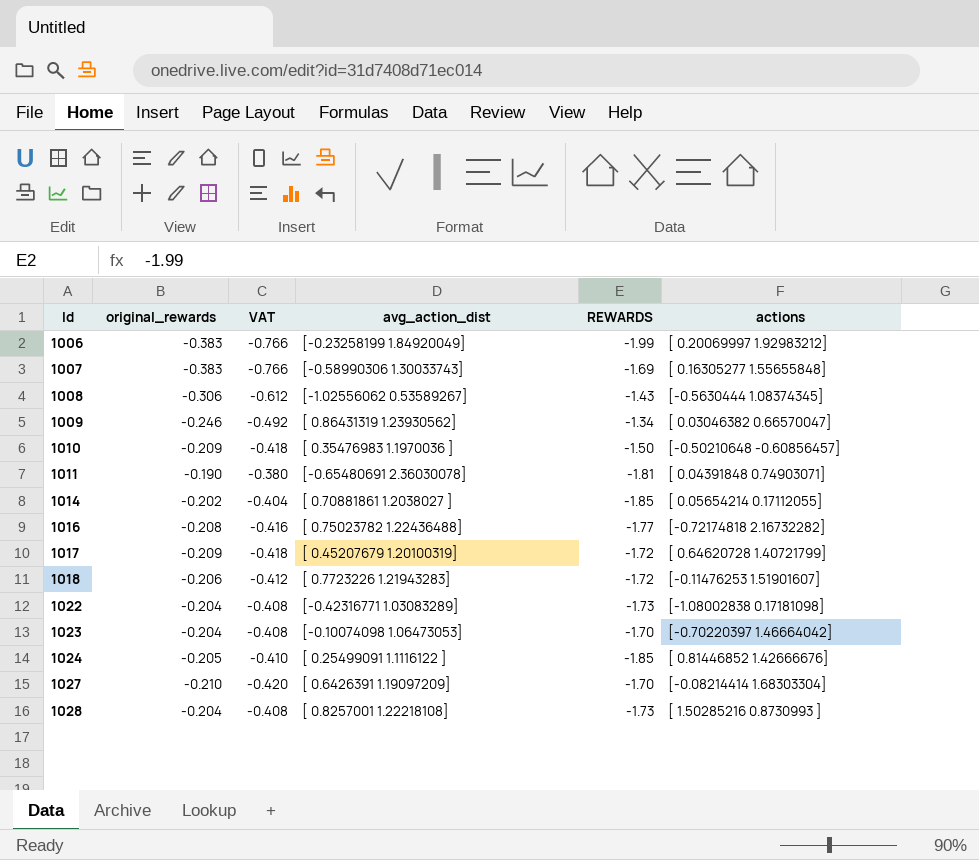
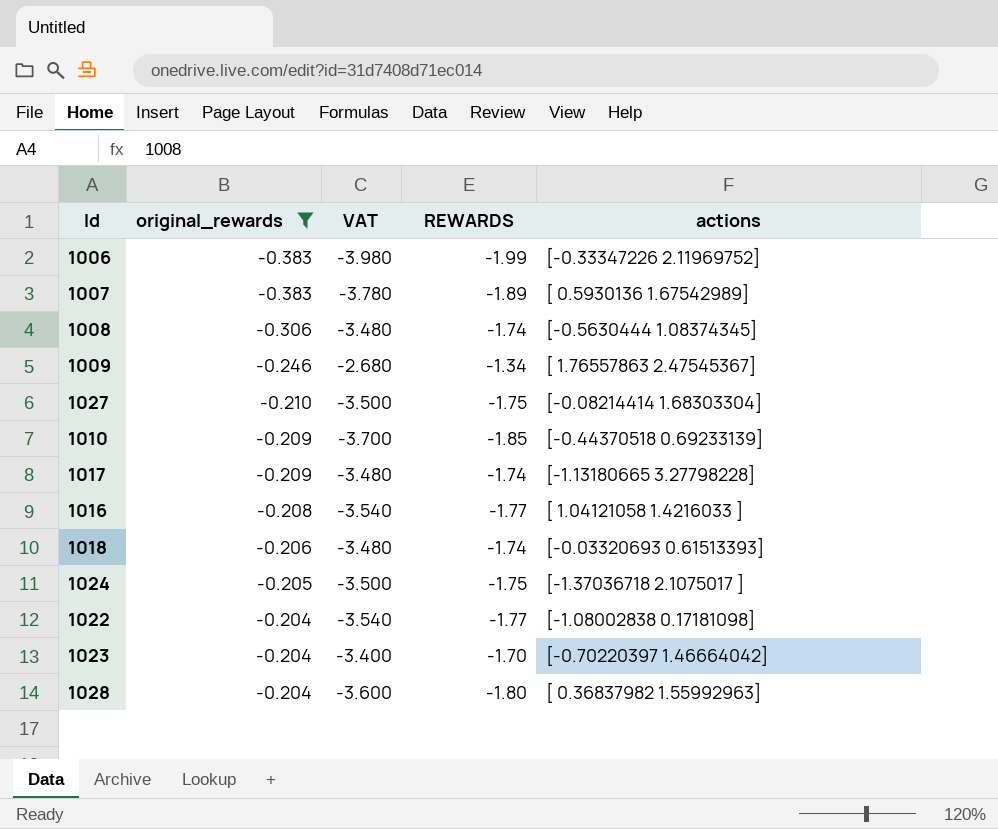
filter: none -> original_rewards <= -0.204
row order: Id ascending -> original_rewards ascending
column avg_action_dist | position: 4 -> none
column VAT | formula: [original_rewards] * 2 -> [REWARDS] * 2
1006 | actions: [ 0.20069997 1.92983212] -> [-0.33347226 2.11969752]
1007 | REWARDS: -1.69 -> -1.89
1007 | actions: [ 0.16305277 1.55655848] -> [ 0.5930136 1.67542989]
1008 | REWARDS: -1.43 -> -1.74
1009 | actions: [ 0.03046382 0.66570047] -> [ 1.76557863 2.47545367]
1027 | REWARDS: -1.70 -> -1.75
1010 | REWARDS: -1.50 -> -1.85
1010 | actions: [-0.50210648 -0.60856457] -> [-0.44370518 0.69233139]
1017 | REWARDS: -1.72 -> -1.74
1017 | actions: [ 0.64620728 1.40721799] -> [-1.13180665 3.27798228]
1016 | actions: [-0.72174818 2.16732282] -> [ 1.04121058 1.4216033 ]
1018 | REWARDS: -1.72 -> -1.74
1018 | actions: [-0.11476253 1.51901607] -> [-0.03320693 0.61513393]
1024 | REWARDS: -1.85 -> -1.75
1024 | actions: [ 0.81446852 1.42666676] -> [-1.37036718 2.1075017 ]
1022 | REWARDS: -1.73 -> -1.77
1028 | REWARDS: -1.73 -> -1.80
1028 | actions: [ 1.50285216 0.8730993 ] -> [ 0.36837982 1.55992963]

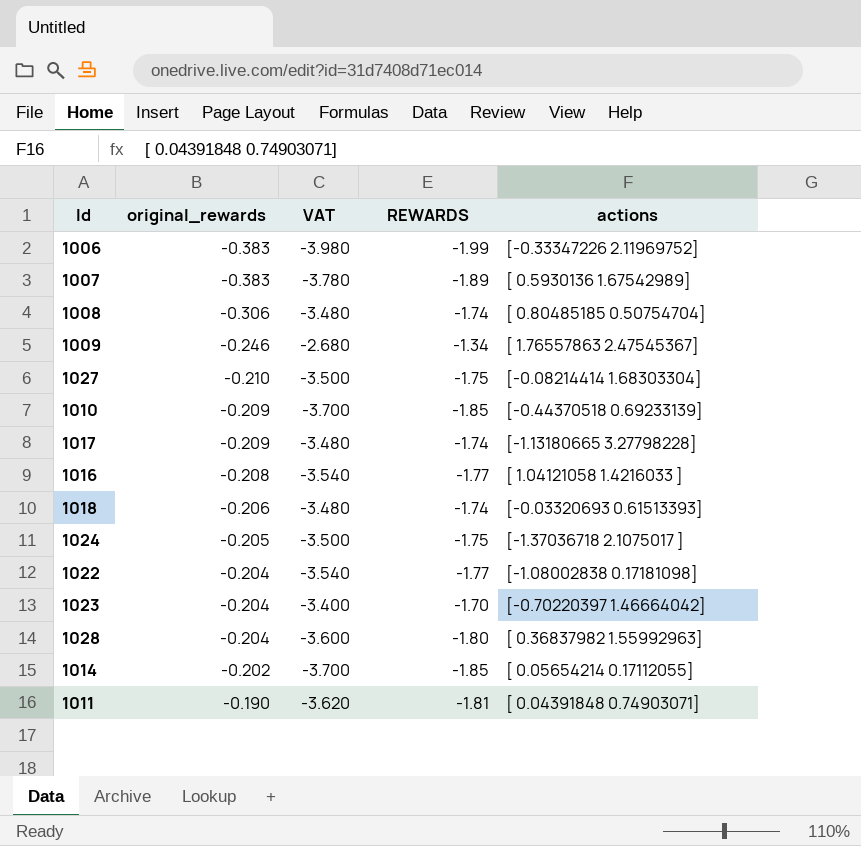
filter: original_rewards <= -0.204 -> none
1008 | actions: [-0.5630444 1.08374345] -> [ 0.80485185 0.50754704]

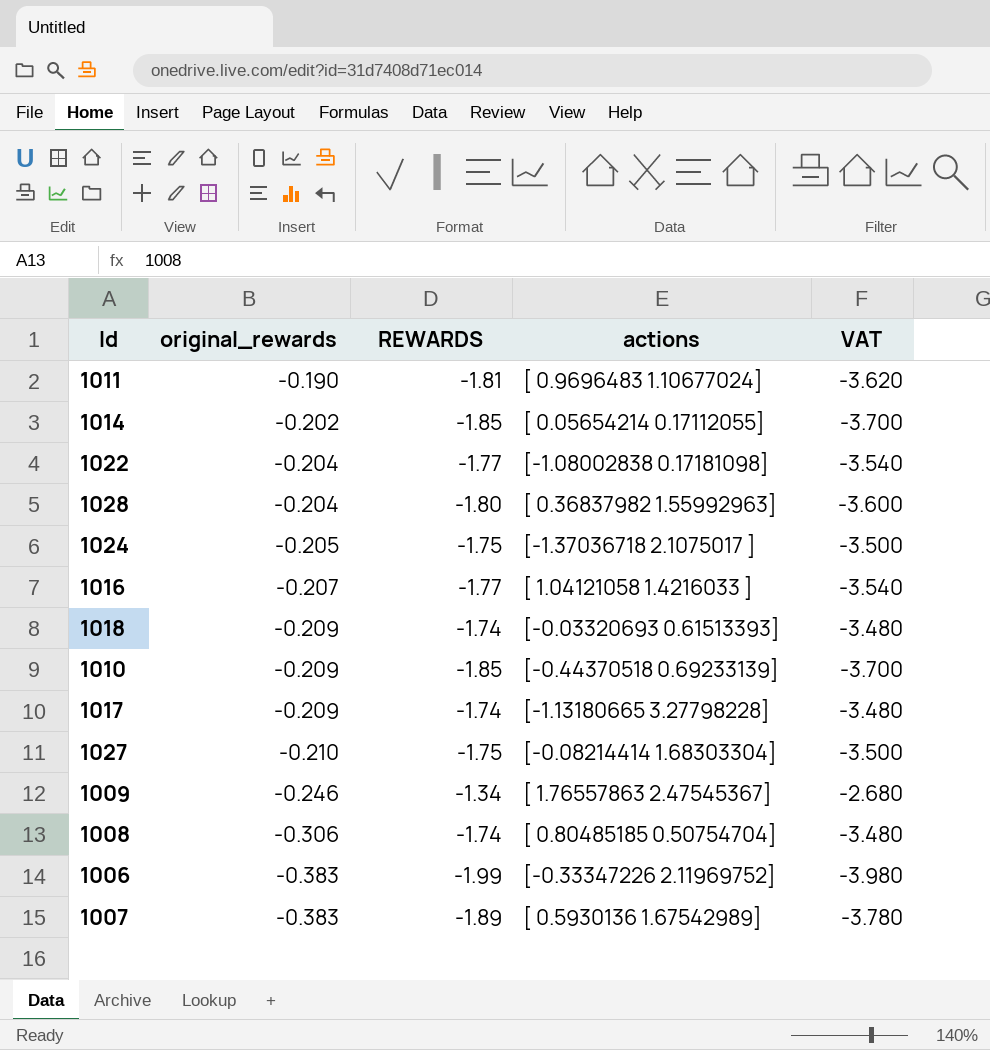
row order: original_rewards ascending -> original_rewards descending
column VAT | position: 3 -> 5
row 1023: -0.204 | -3.400 | -1.70 | [-0.70220397 1.46664042] -> none
1011 | actions: [ 0.04391848 0.74903071] -> [ 0.9696483 1.10677024]
1016 | original_rewards: -0.208 -> -0.207
1018 | original_rewards: -0.206 -> -0.209

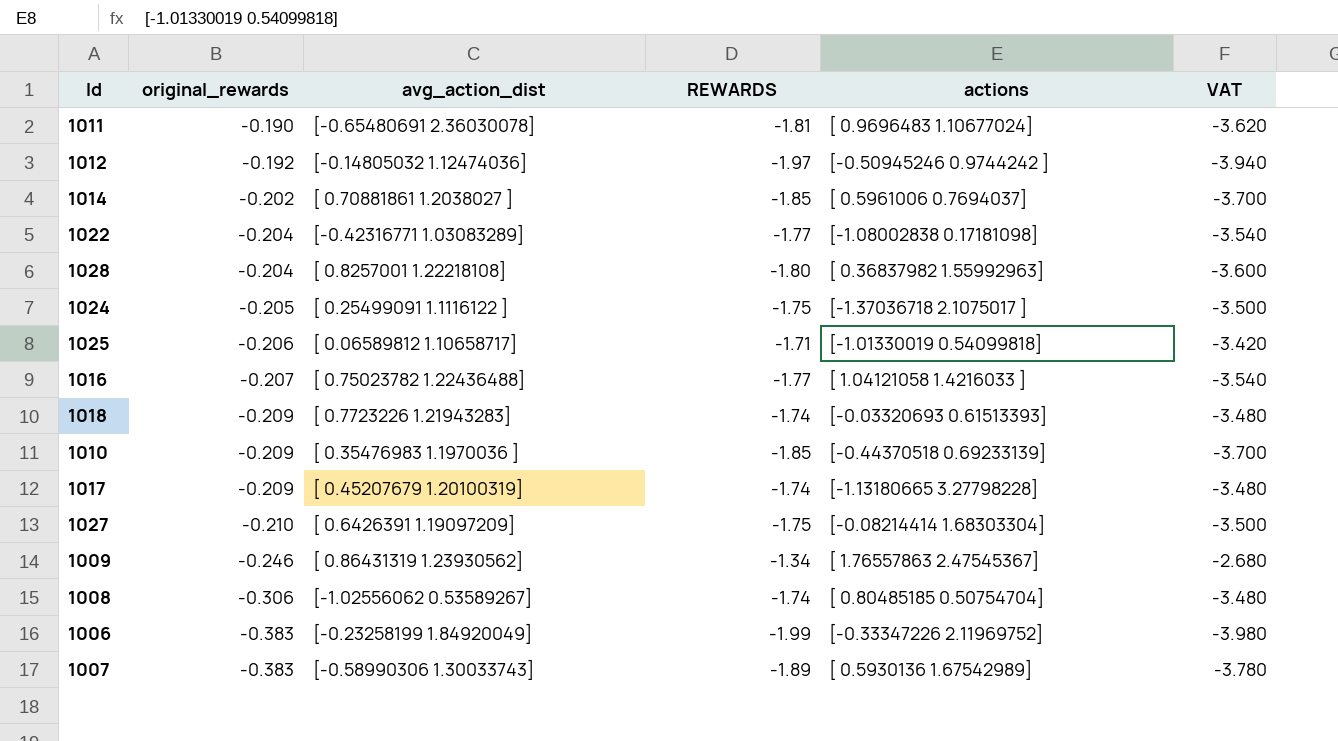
column avg_action_dist | position: none -> 3
row 1012: none -> -0.192 | [-0.14805032 1.12474036] | -1.97 | [-0.50945246 0.9744242 ] | -3.940
1014 | actions: [ 0.05654214 0.17112055] -> [ 0.5961006 0.7694037]
row 1025: none -> -0.206 | [ 0.06589812 1.10658717] | -1.71 | [-1.01330019 0.54099818] | -3.420

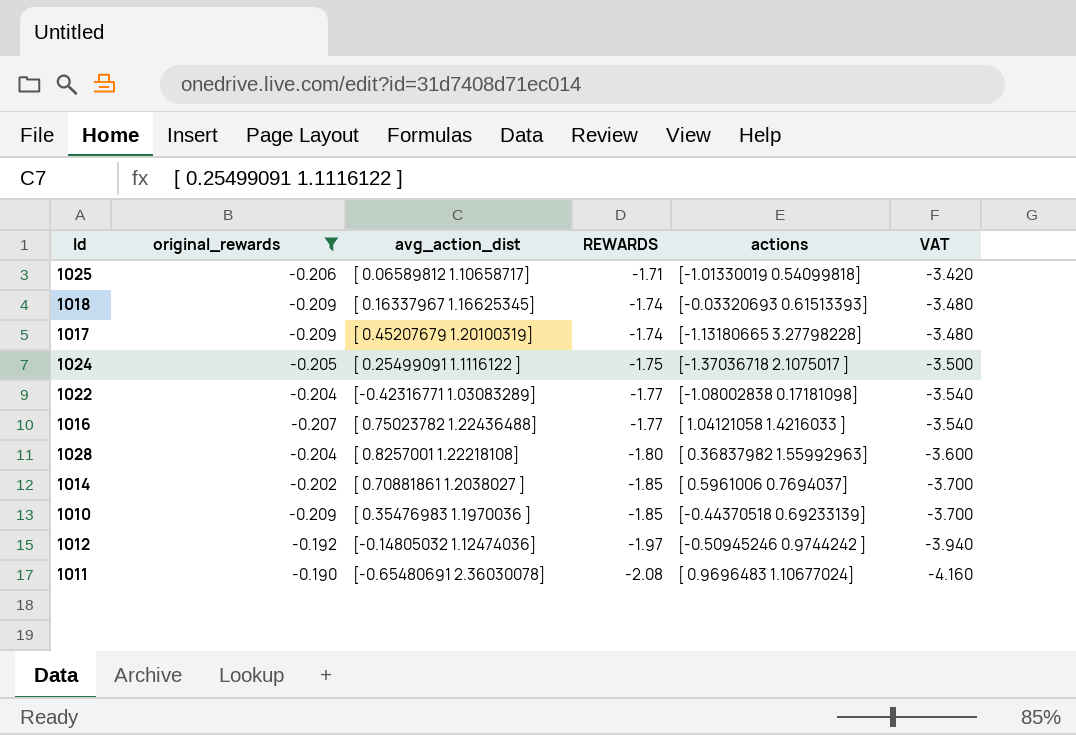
filter: none -> original_rewards >= -0.209
row order: original_rewards descending -> REWARDS descending
1018 | avg_action_dist: [ 0.7723226 1.21943283] -> [ 0.16337967 1.16625345]
1011 | REWARDS: -1.81 -> -2.08
1011 | VAT: -3.620 -> -4.160

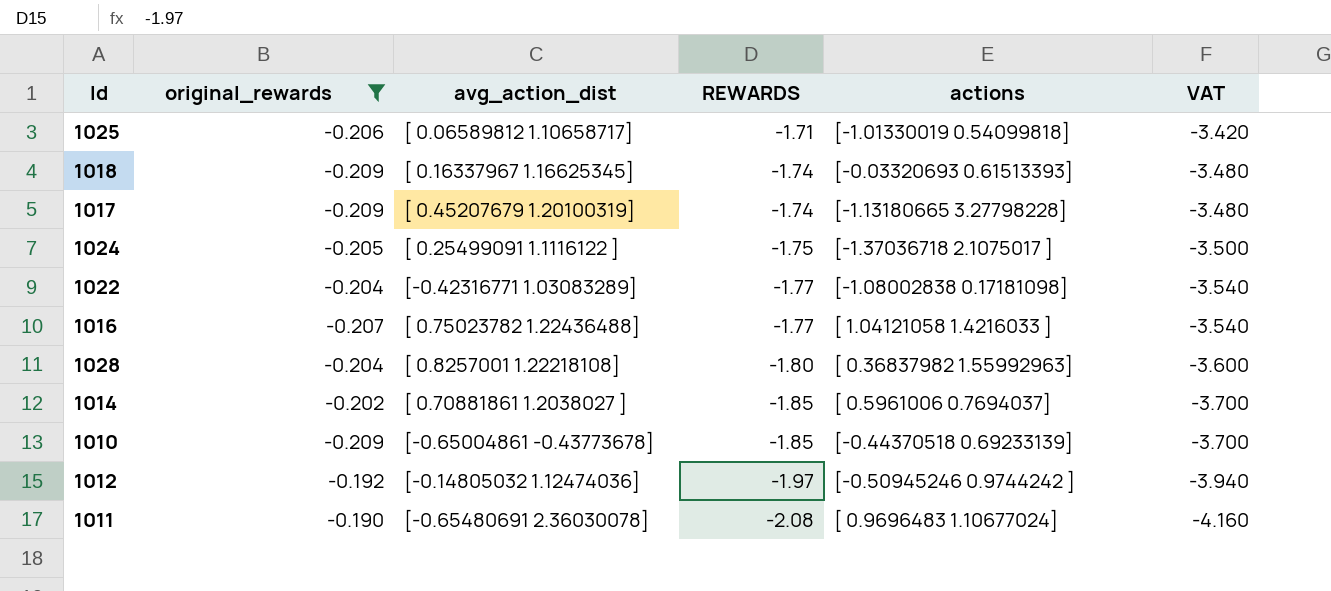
1010 | avg_action_dist: [ 0.35476983 1.1970036 ] -> [-0.65004861 -0.43773678]

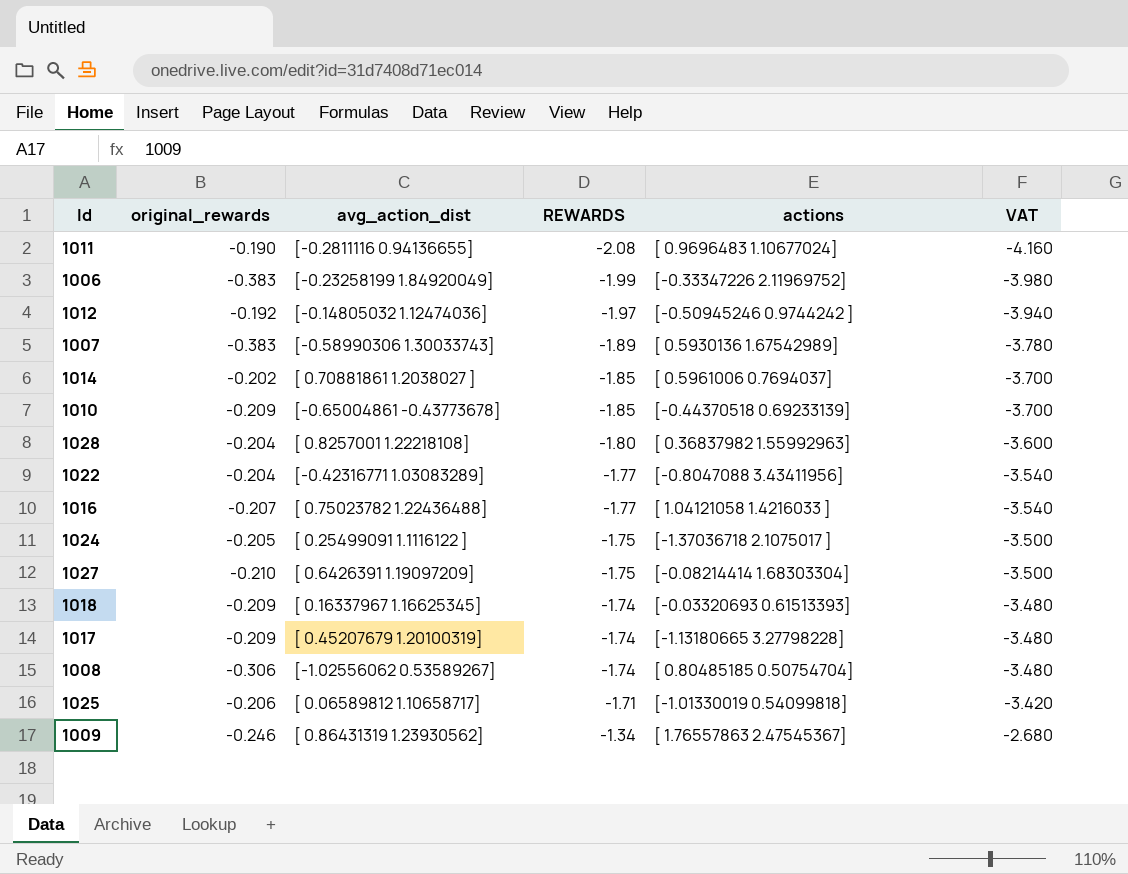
filter: original_rewards >= -0.209 -> none
row order: REWARDS descending -> REWARDS ascending
1011 | avg_action_dist: [-0.65480691 2.36030078] -> [-0.2811116 0.94136655]
1022 | actions: [-1.08002838 0.17181098] -> [-0.8047088 3.43411956]

